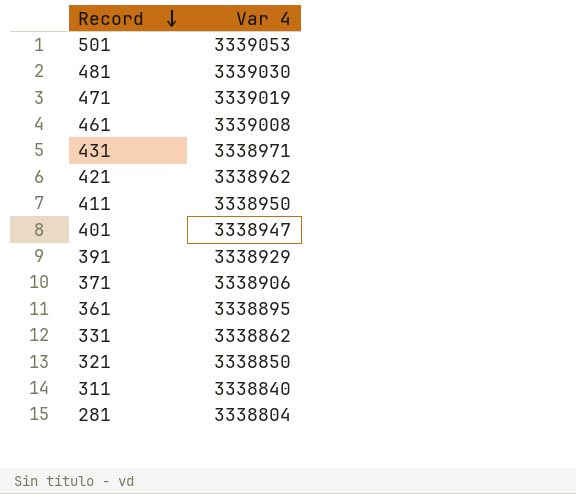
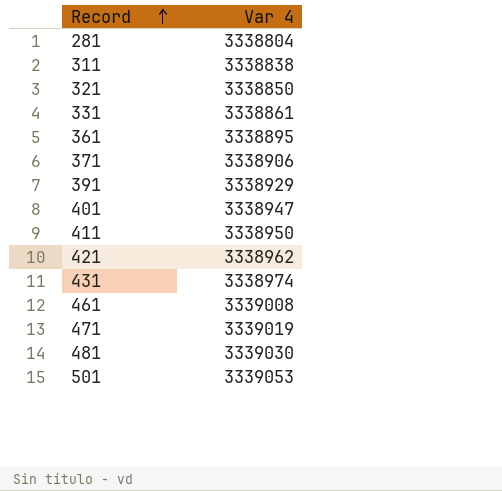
row order: Record descending -> Record ascending
311 | Var 4: 3338840 -> 3338838
331 | Var 4: 3338862 -> 3338861
431 | Var 4: 3338971 -> 3338974

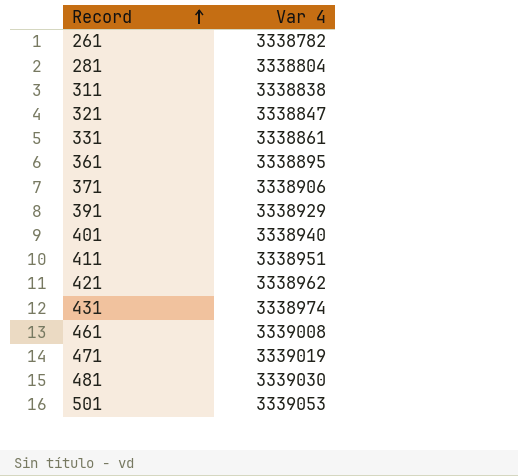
row 261: none -> 3338782
321 | Var 4: 3338850 -> 3338847
401 | Var 4: 3338947 -> 3338940
411 | Var 4: 3338950 -> 3338951

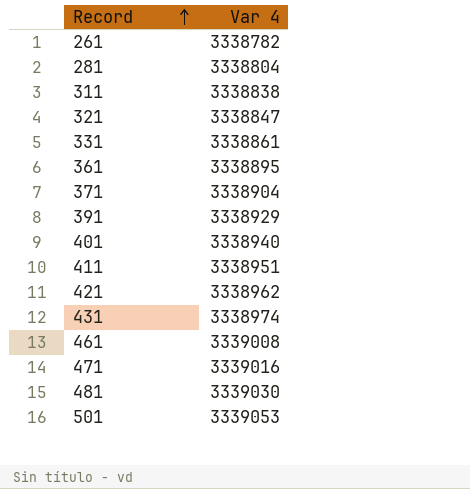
371 | Var 4: 3338906 -> 3338904
471 | Var 4: 3339019 -> 3339016

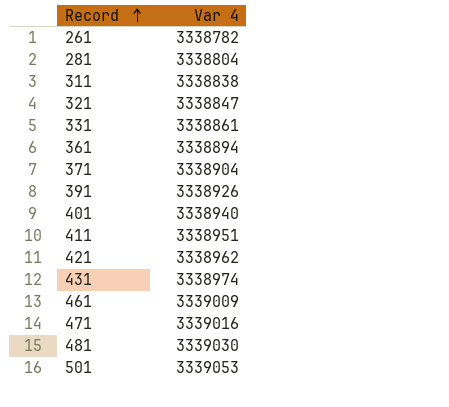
361 | Var 4: 3338895 -> 3338894
391 | Var 4: 3338929 -> 3338926
461 | Var 4: 3339008 -> 3339009

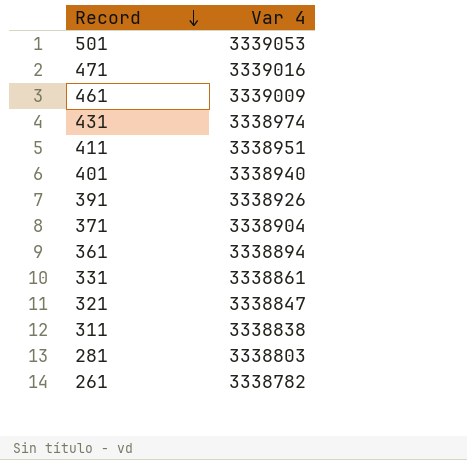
row order: Record ascending -> Record descending
row 421: 3338962 -> none
row 481: 3339030 -> none
281 | Var 4: 3338804 -> 3338803

